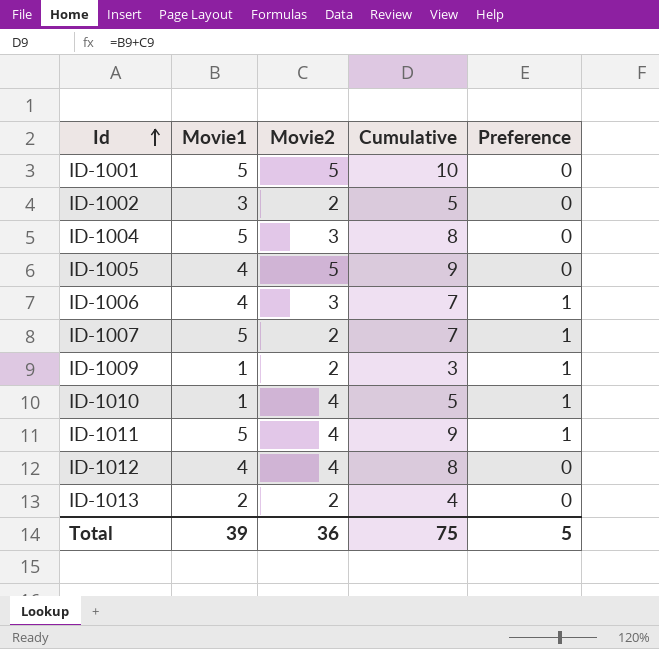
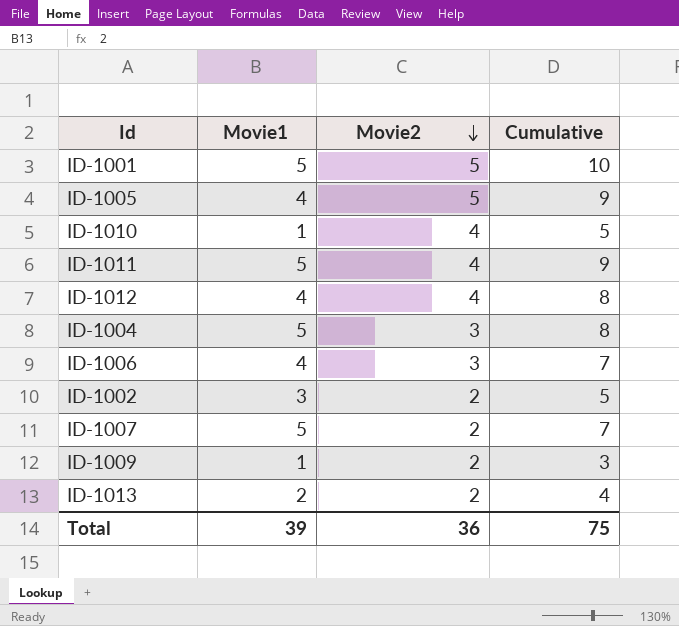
row order: Id ascending -> Movie2 descending
column Preference | position: 5 -> none

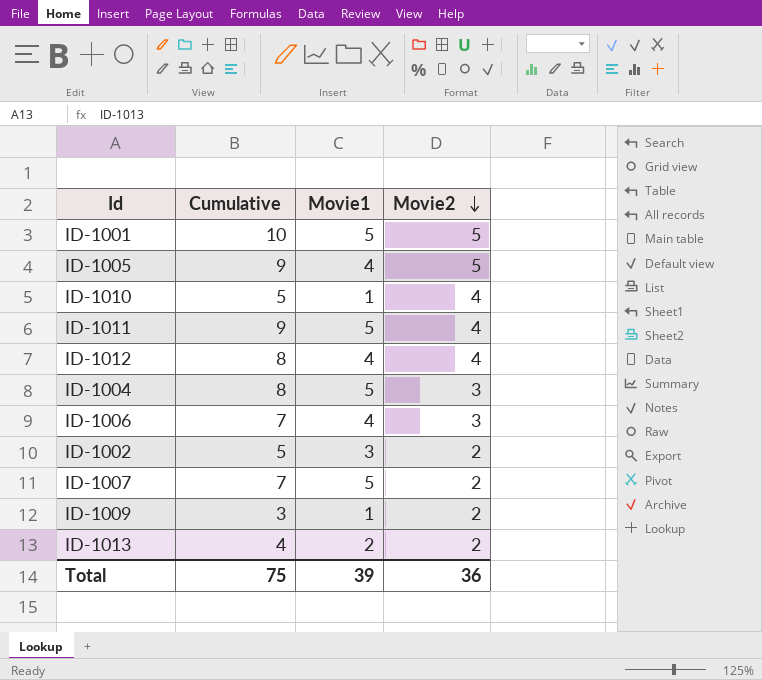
column Cumulative | position: 4 -> 2

